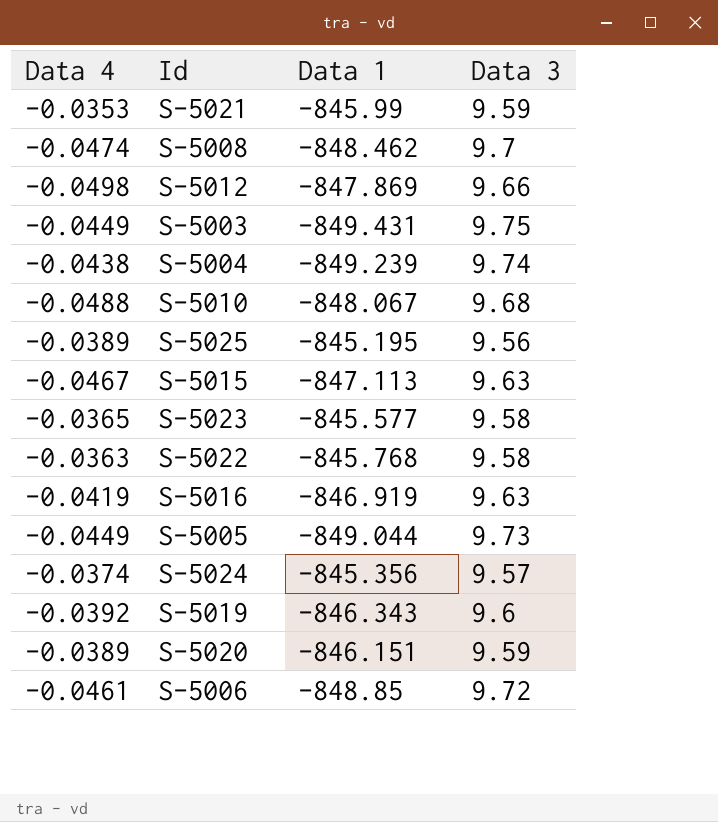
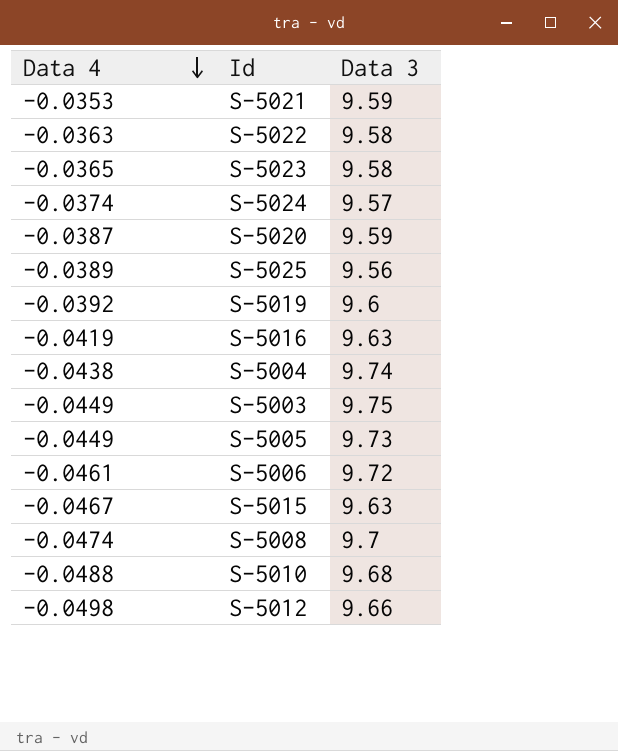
row order: none -> Data 4 descending
column Data 1 | position: 3 -> none
S-5020 | Data 4: -0.0389 -> -0.0387

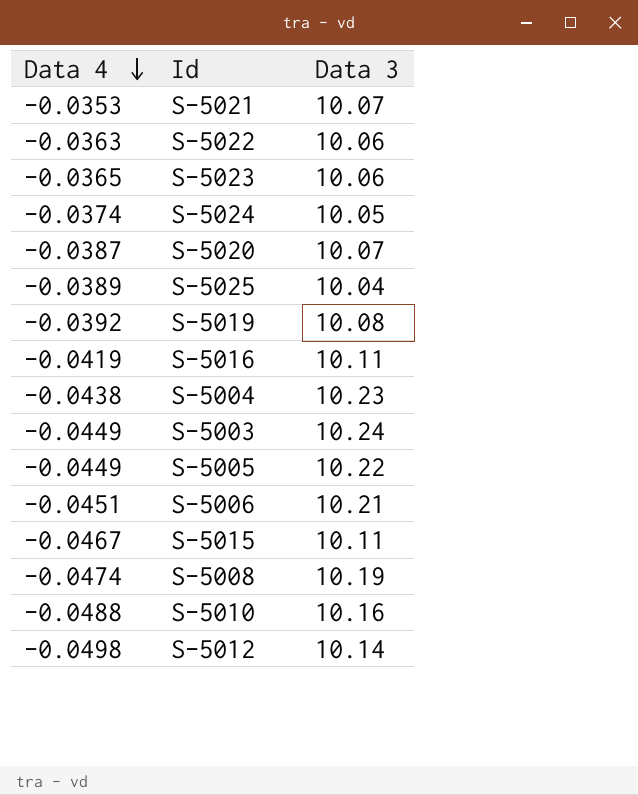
S-5021 | Data 3: 9.59 -> 10.07
S-5022 | Data 3: 9.58 -> 10.06
S-5023 | Data 3: 9.58 -> 10.06
S-5024 | Data 3: 9.57 -> 10.05
S-5020 | Data 3: 9.59 -> 10.07
S-5025 | Data 3: 9.56 -> 10.04
S-5019 | Data 3: 9.6 -> 10.08
S-5016 | Data 3: 9.63 -> 10.11
S-5004 | Data 3: 9.74 -> 10.23
S-5003 | Data 3: 9.75 -> 10.24
S-5005 | Data 3: 9.73 -> 10.22
S-5006 | Data 4: -0.0461 -> -0.0451
S-5006 | Data 3: 9.72 -> 10.21
S-5015 | Data 3: 9.63 -> 10.11
S-5008 | Data 3: 9.7 -> 10.19
S-5010 | Data 3: 9.68 -> 10.16
S-5012 | Data 3: 9.66 -> 10.14

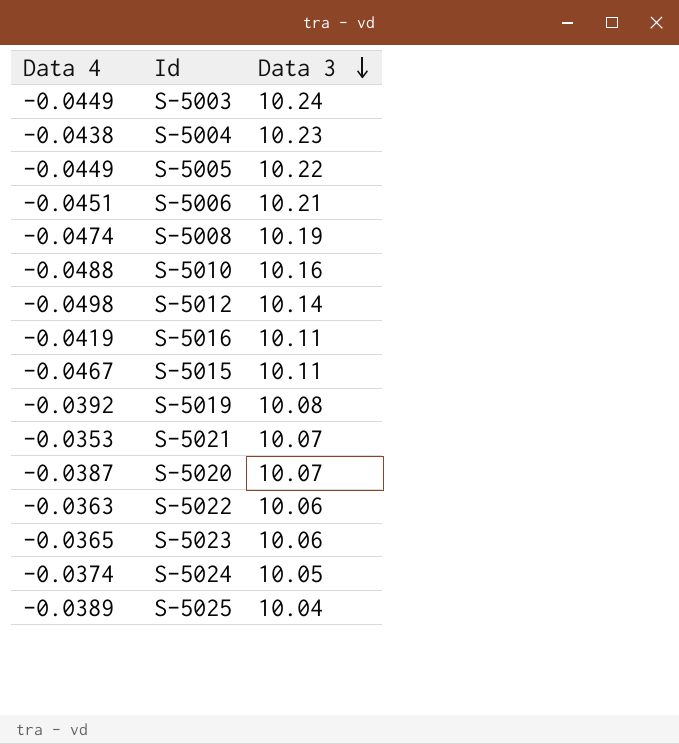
row order: Data 4 descending -> Data 3 descending

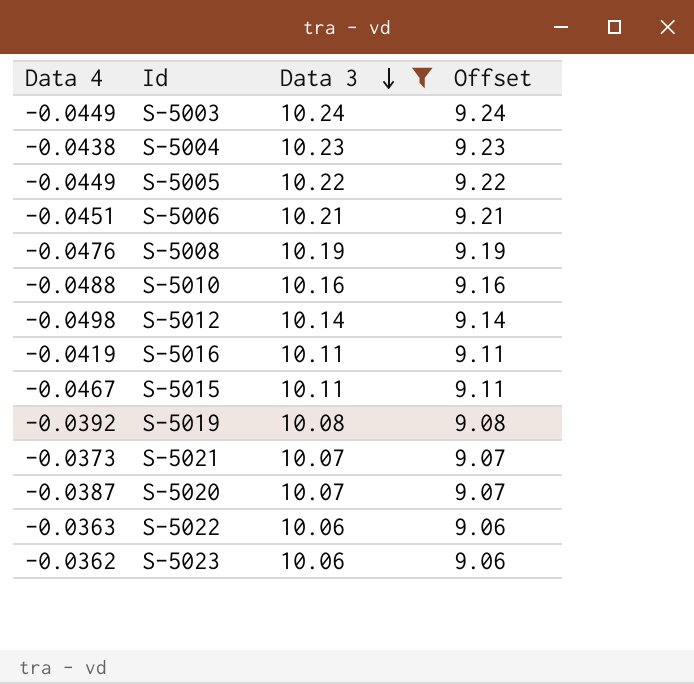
filter: none -> Data 3 >= 10.06
column Offset | formula: none -> [Data 3] - 1
S-5008 | Data 4: -0.0474 -> -0.0476
S-5021 | Data 4: -0.0353 -> -0.0373
S-5023 | Data 4: -0.0365 -> -0.0362

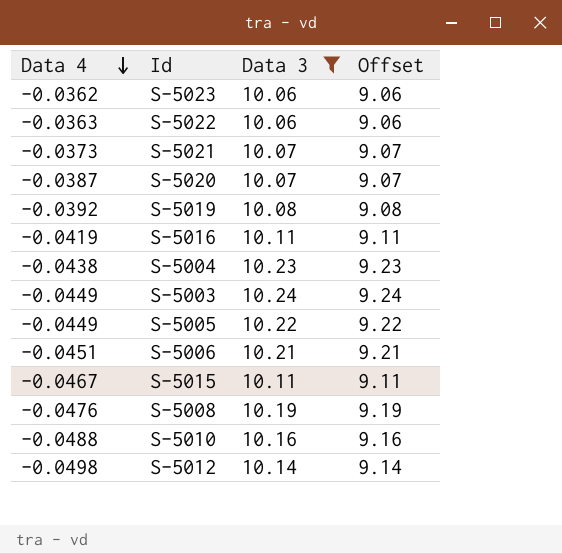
row order: Data 3 descending -> Data 4 descending

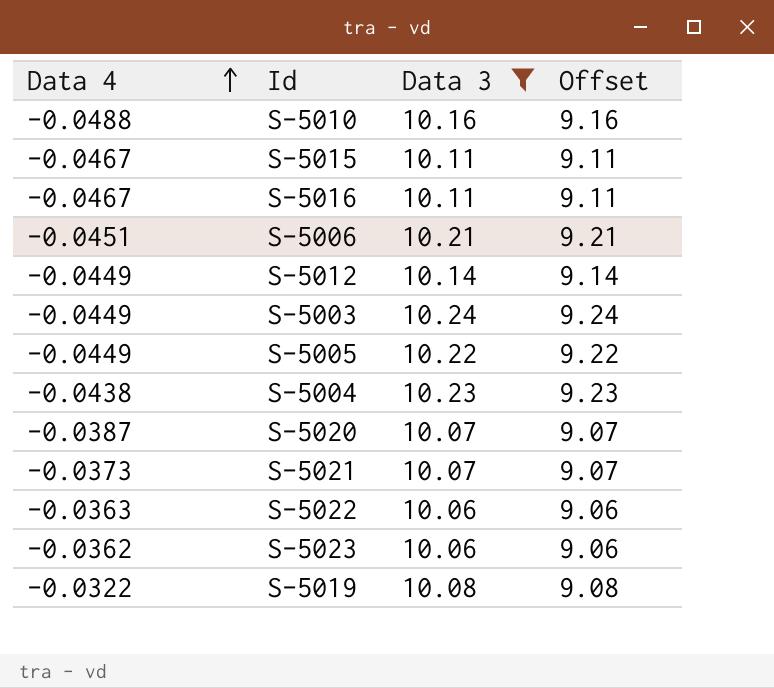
row order: Data 4 descending -> Data 4 ascending
row S-5008: -0.0476 | 10.19 | 9.19 -> none
S-5016 | Data 4: -0.0419 -> -0.0467
S-5012 | Data 4: -0.0498 -> -0.0449
S-5019 | Data 4: -0.0392 -> -0.0322

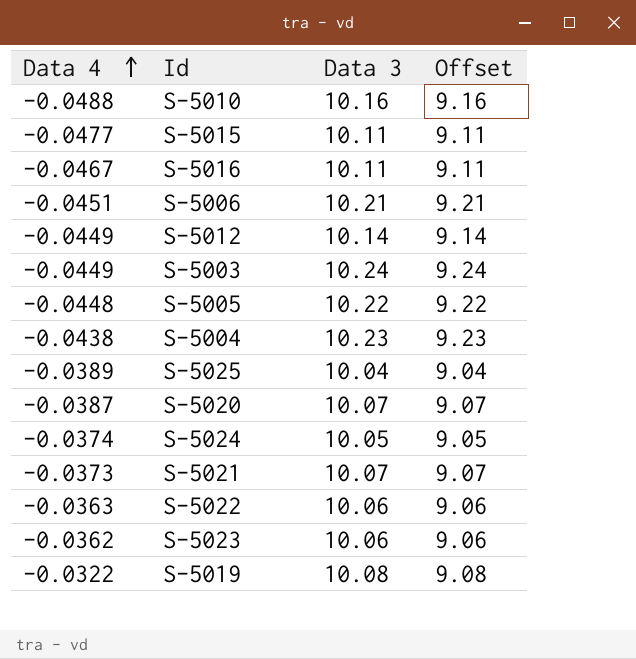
filter: Data 3 >= 10.06 -> none
S-5015 | Data 4: -0.0467 -> -0.0477
S-5005 | Data 4: -0.0449 -> -0.0448

